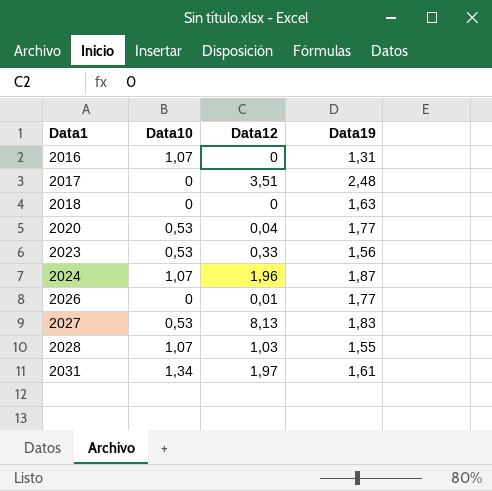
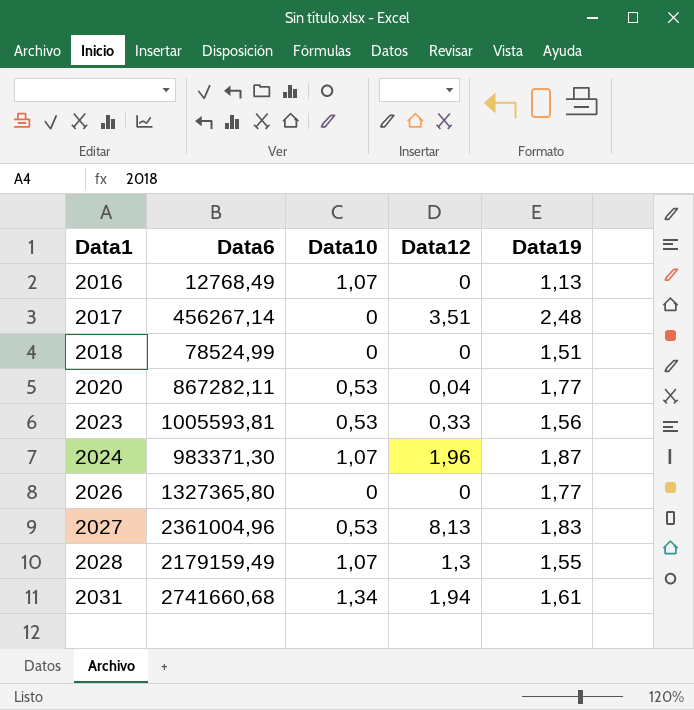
column Data6 | position: none -> 2
2016 | Data19: 1,31 -> 1,13
2018 | Data19: 1,63 -> 1,51
2026 | Data12: 0,01 -> 0
2028 | Data12: 1,03 -> 1,3
2031 | Data12: 1,97 -> 1,94

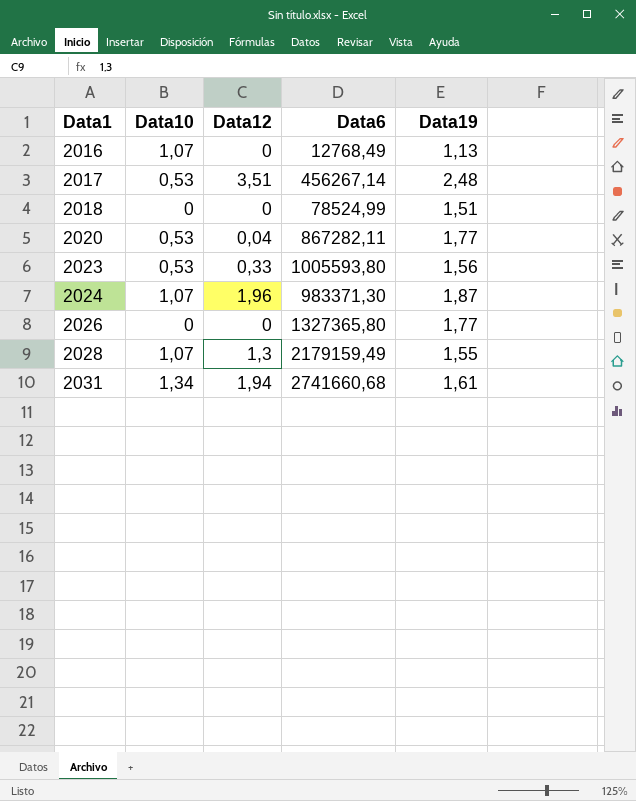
column Data6 | position: 2 -> 4
row 2027: 2361004,96 | 0,53 | 8,13 | 1,83 -> none
2017 | Data10: 0 -> 0,53
2023 | Data6: 1005593,81 -> 1005593,80

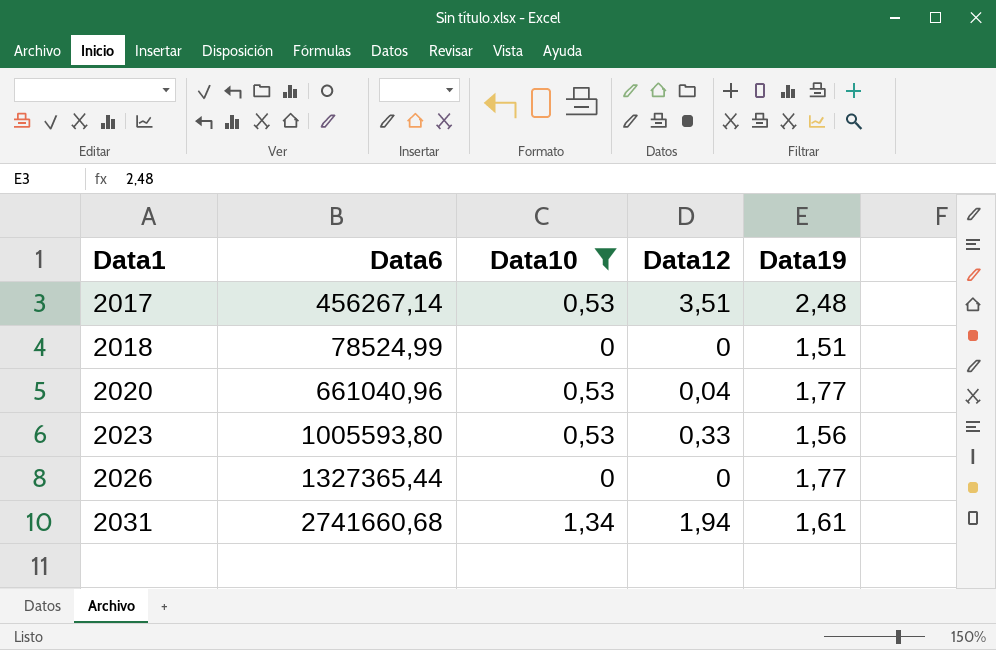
filter: none -> Data10 != 1,07
column Data6 | position: 4 -> 2
2020 | Data6: 867282,11 -> 661040,96
2026 | Data6: 1327365,80 -> 1327365,44

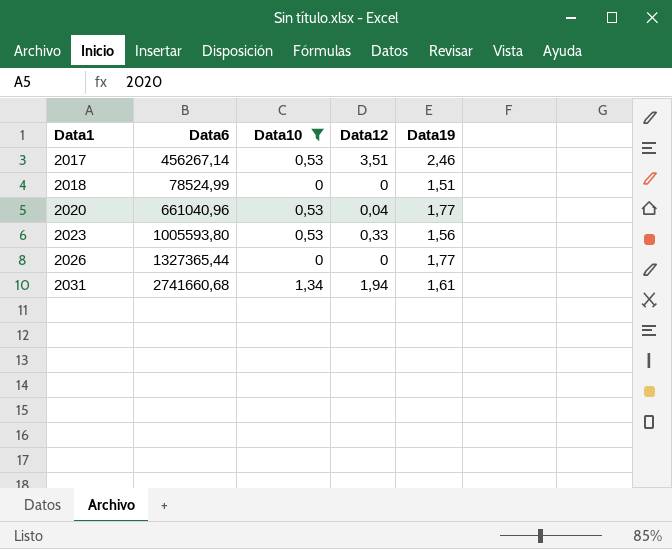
2017 | Data19: 2,48 -> 2,46

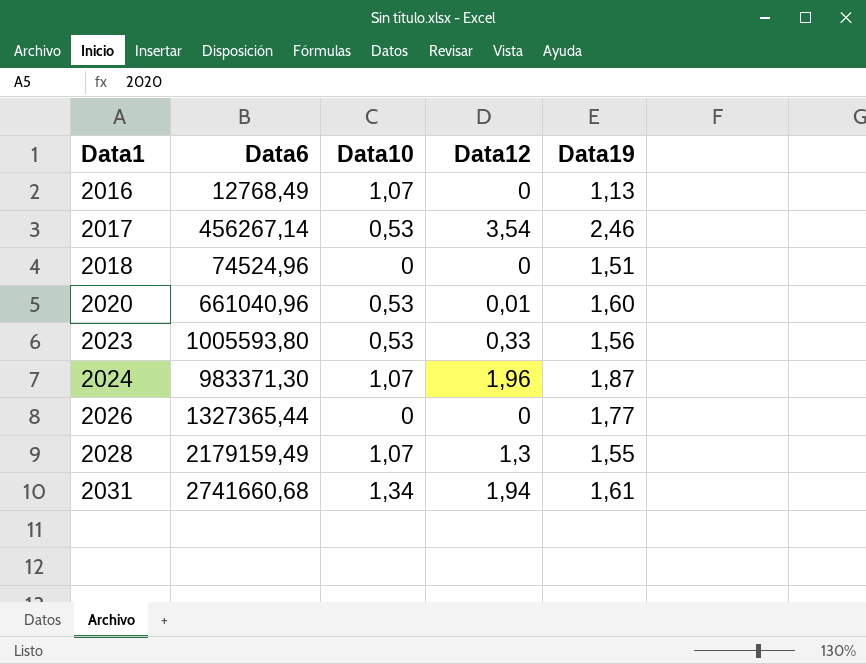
filter: Data10 != 1,07 -> none
2017 | Data12: 3,51 -> 3,54
2018 | Data6: 78524,99 -> 74524,96
2020 | Data12: 0,04 -> 0,01
2020 | Data19: 1,77 -> 1,60

